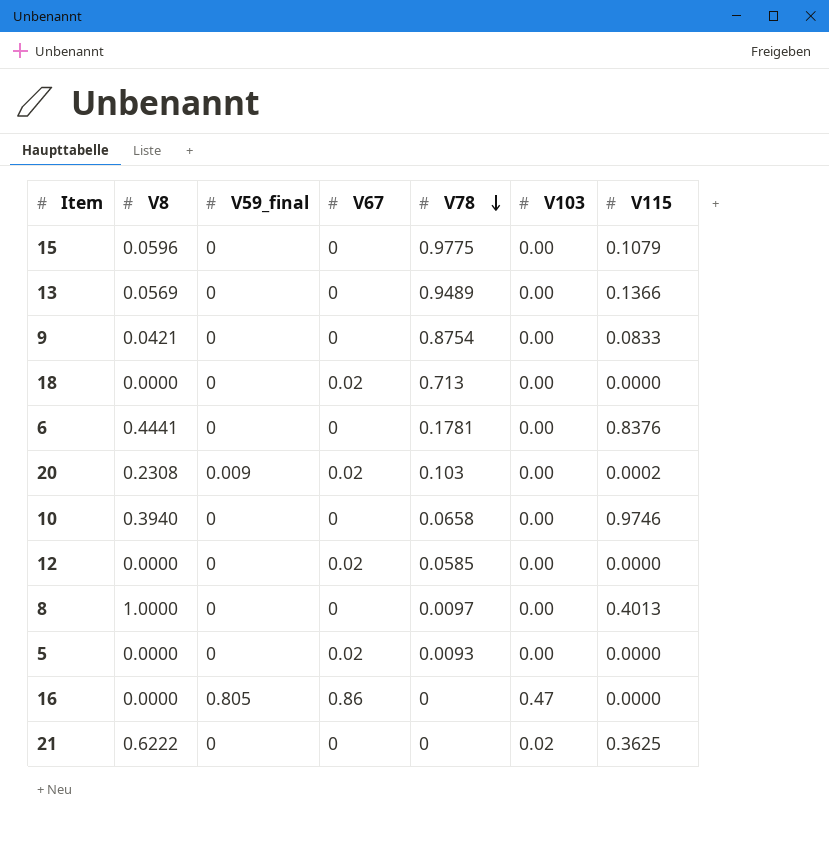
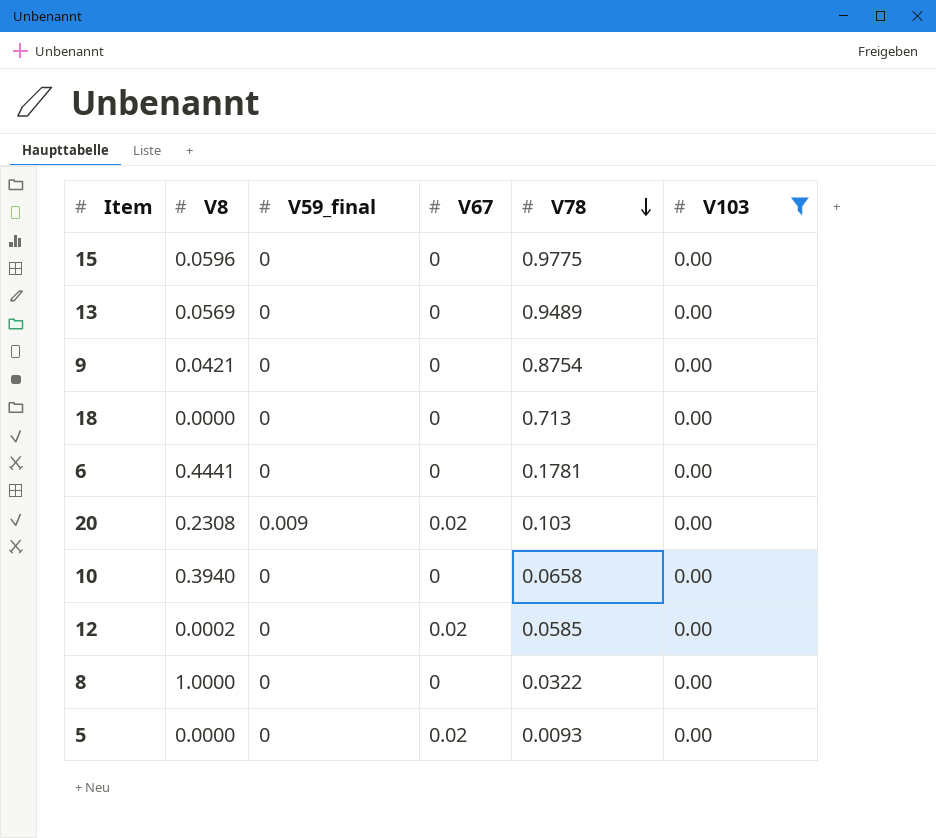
filter: none -> V103 = 0.00
column V115 | position: 7 -> none
18 | V67: 0.02 -> 0
12 | V8: 0.0000 -> 0.0002
8 | V78: 0.0097 -> 0.0322

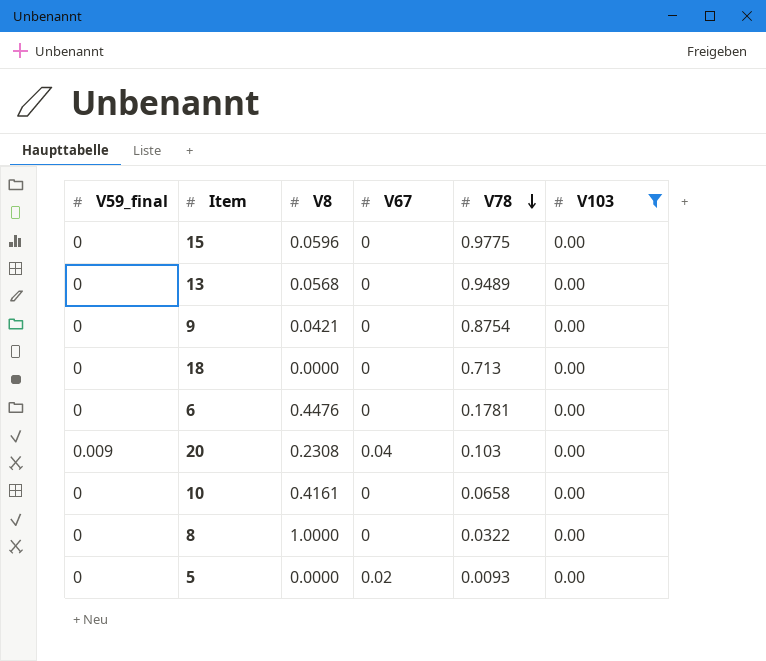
column V59_final | position: 3 -> 1
row 12: 0.0002 | 0 | 0.02 | 0.0585 | 0.00 -> none
13 | V8: 0.0569 -> 0.0568
6 | V8: 0.4441 -> 0.4476
20 | V67: 0.02 -> 0.04
10 | V8: 0.3940 -> 0.4161

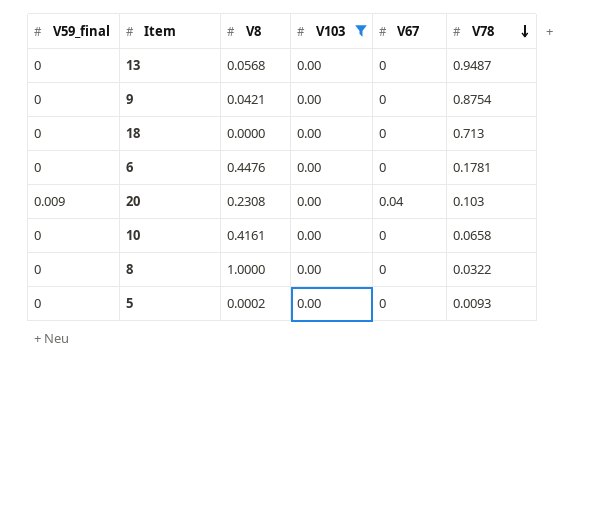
column V103 | position: 6 -> 4
row 15: 0 | 0.0596 | 0 | 0.9775 | 0.00 -> none
13 | V78: 0.9489 -> 0.9487
5 | V8: 0.0000 -> 0.0002
5 | V67: 0.02 -> 0

